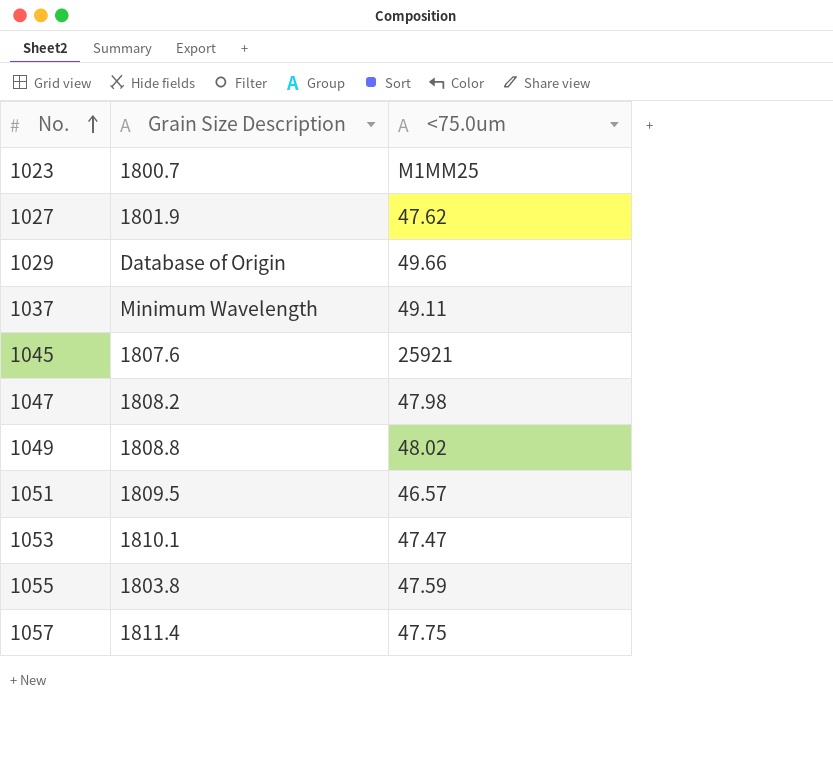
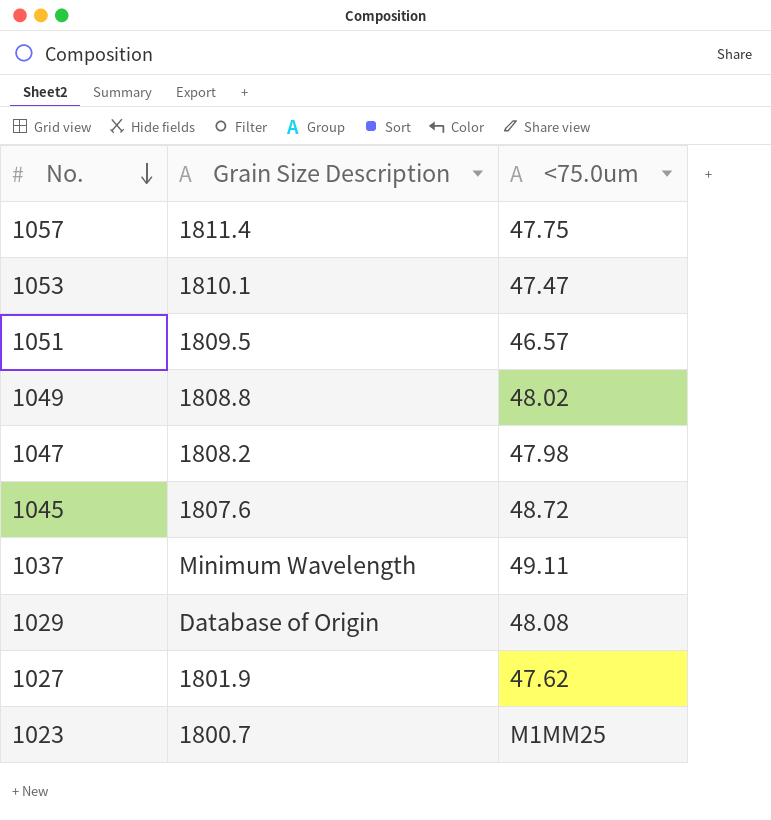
row order: No. ascending -> No. descending
row 1055: 1803.8 | 47.59 -> none
1045 | <75.0um: 25921 -> 48.72
1029 | <75.0um: 49.66 -> 48.08

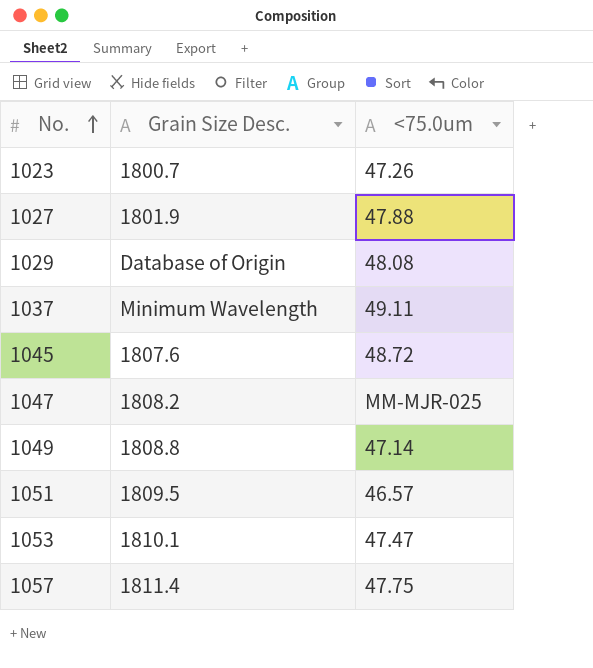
row order: No. descending -> No. ascending
column name: Grain Size Description -> Grain Size Desc.
1023 | <75.0um: M1MM25 -> 47.26
1027 | <75.0um: 47.62 -> 47.88
1047 | <75.0um: 47.98 -> MM-MJR-025
1049 | <75.0um: 48.02 -> 47.14

